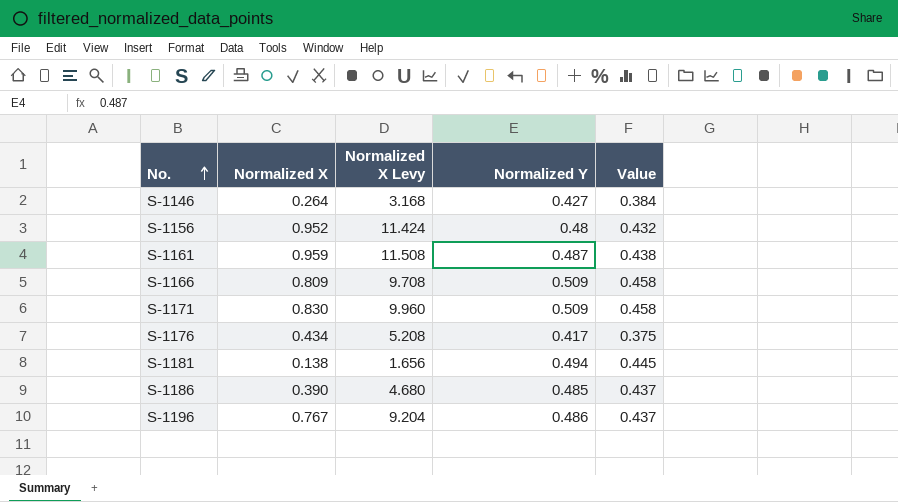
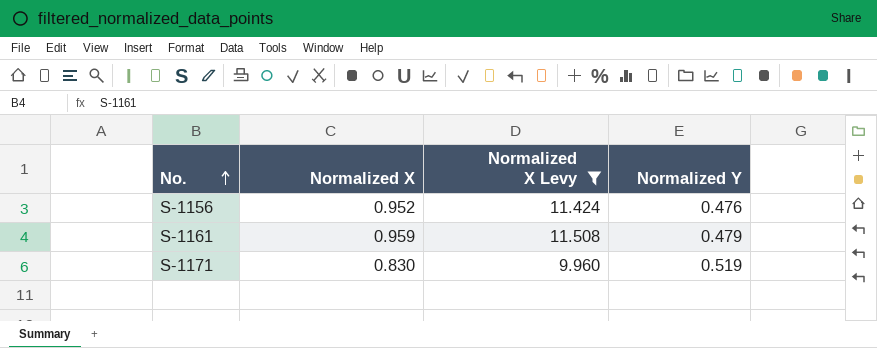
filter: none -> Normalized X Levy >= 9.960
column Value | formula: [Normalized Y] * 0.9 -> none
S-1156 | Normalized Y: 0.48 -> 0.476
S-1161 | Normalized Y: 0.487 -> 0.479
S-1171 | Normalized Y: 0.509 -> 0.519

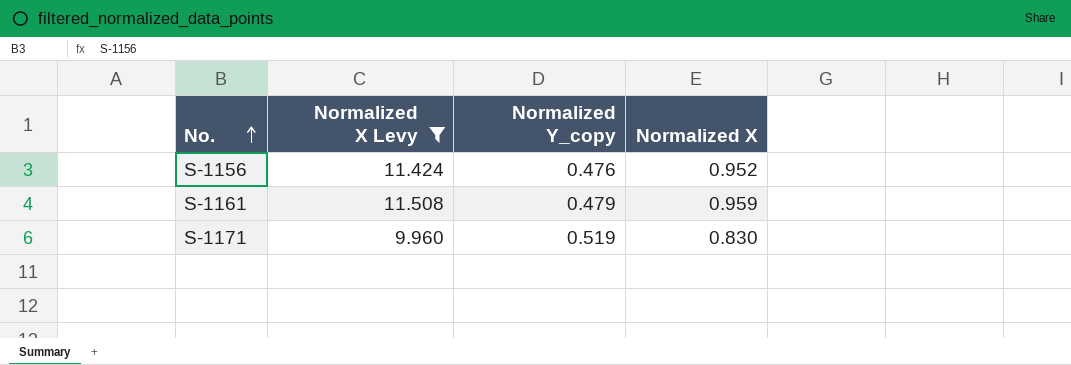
column name: Normalized Y -> Normalized Y_copy
column Normalized X | position: 2 -> 4

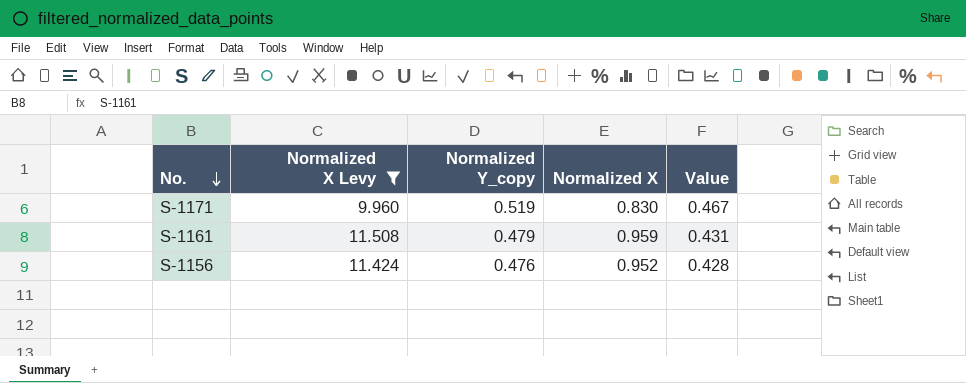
row order: No. ascending -> No. descending
column Value | formula: none -> [Normalized Y_copy] * 0.9

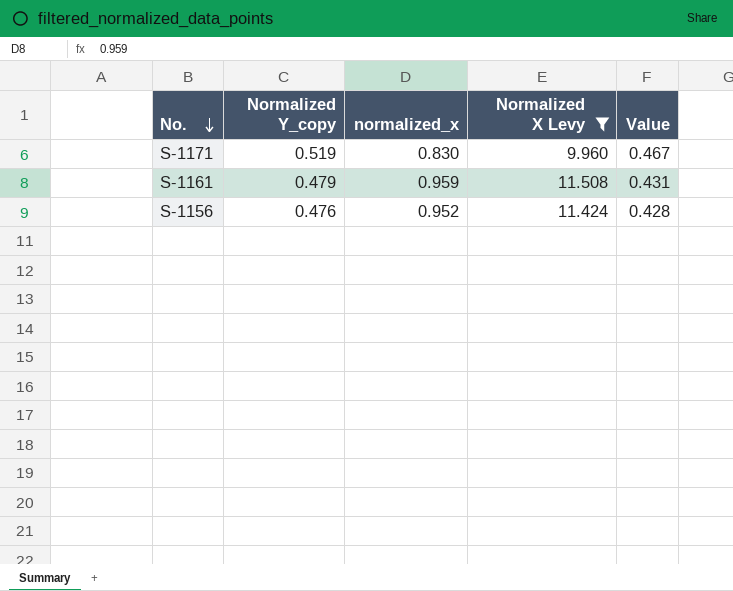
column name: Normalized X -> normalized_x
column Normalized X Levy | position: 2 -> 4

